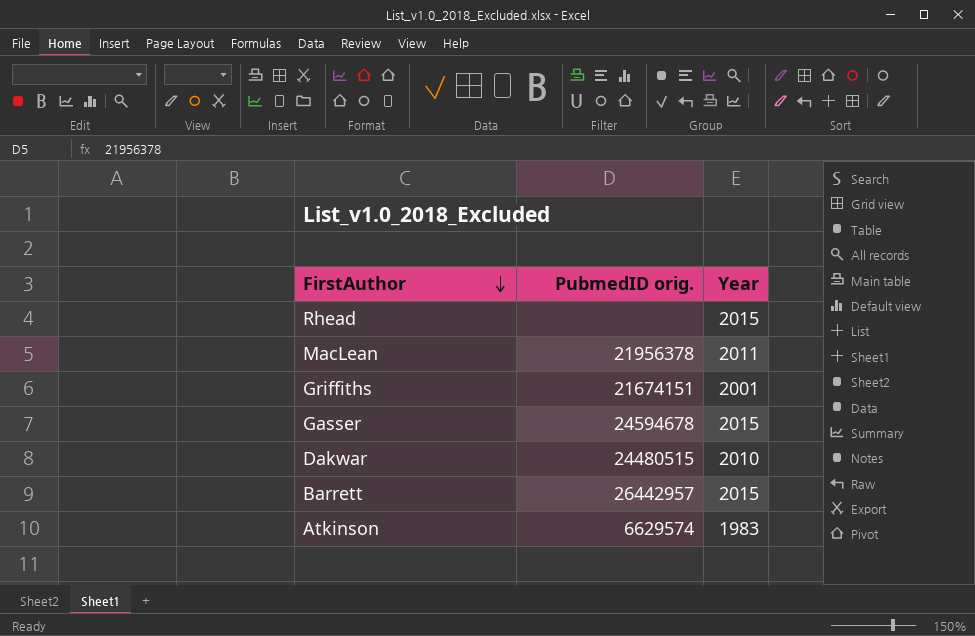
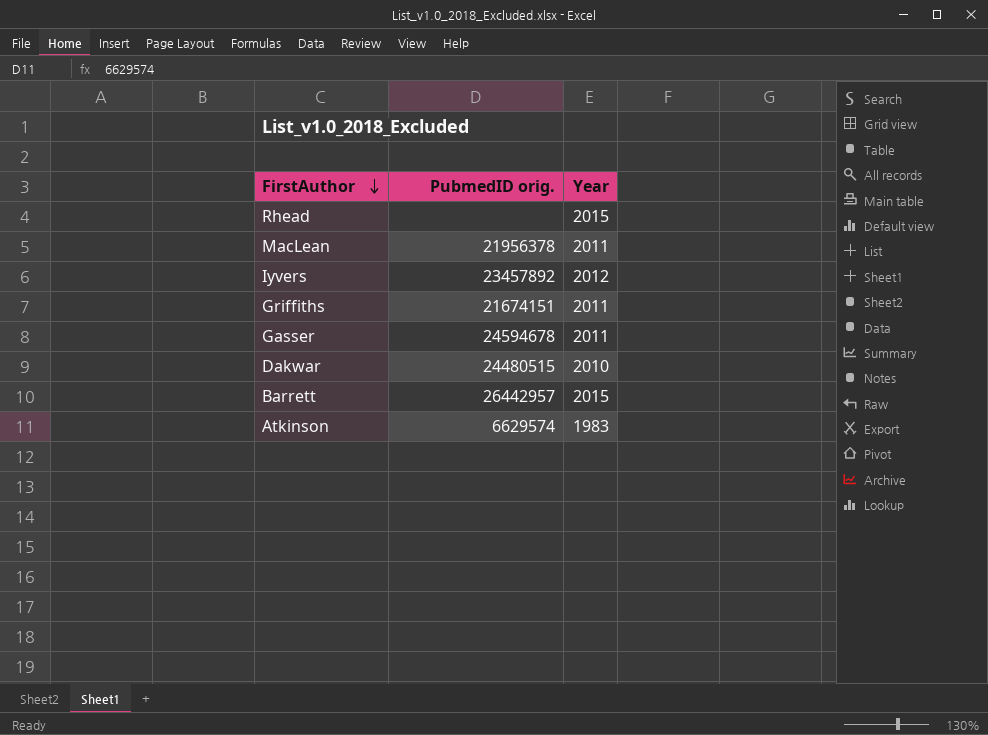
row Iyvers: none -> 23457892 | 2012
Griffiths | Year: 2001 -> 2011
Gasser | Year: 2015 -> 2011

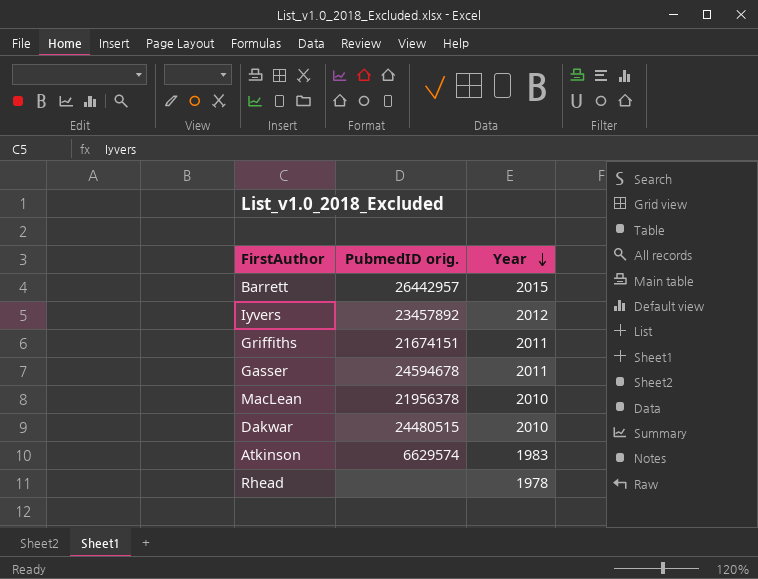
row order: FirstAuthor descending -> Year descending
MacLean | Year: 2011 -> 2010
Rhead | Year: 2015 -> 1978

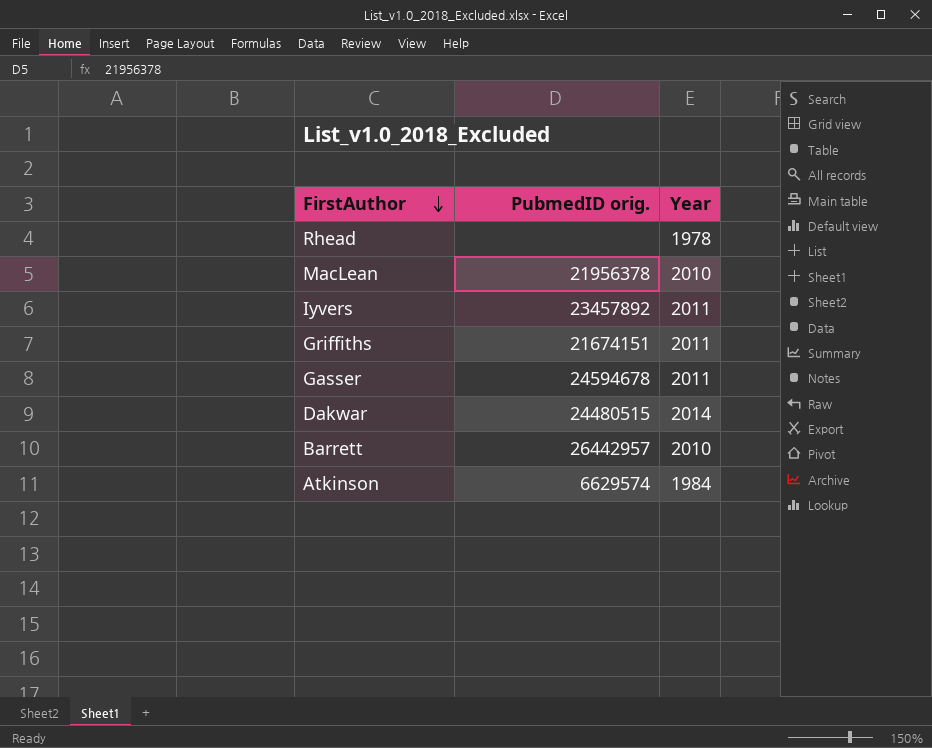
row order: Year descending -> FirstAuthor descending
Iyvers | Year: 2012 -> 2011
Dakwar | Year: 2010 -> 2014
Barrett | Year: 2015 -> 2010
Atkinson | Year: 1983 -> 1984

